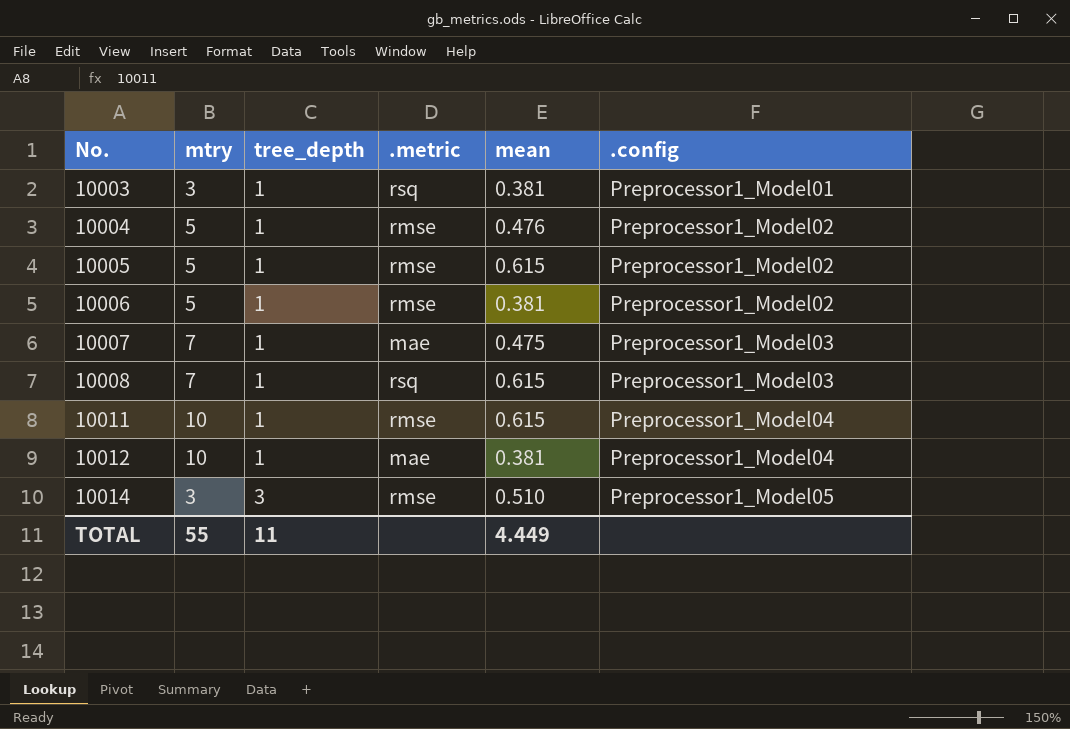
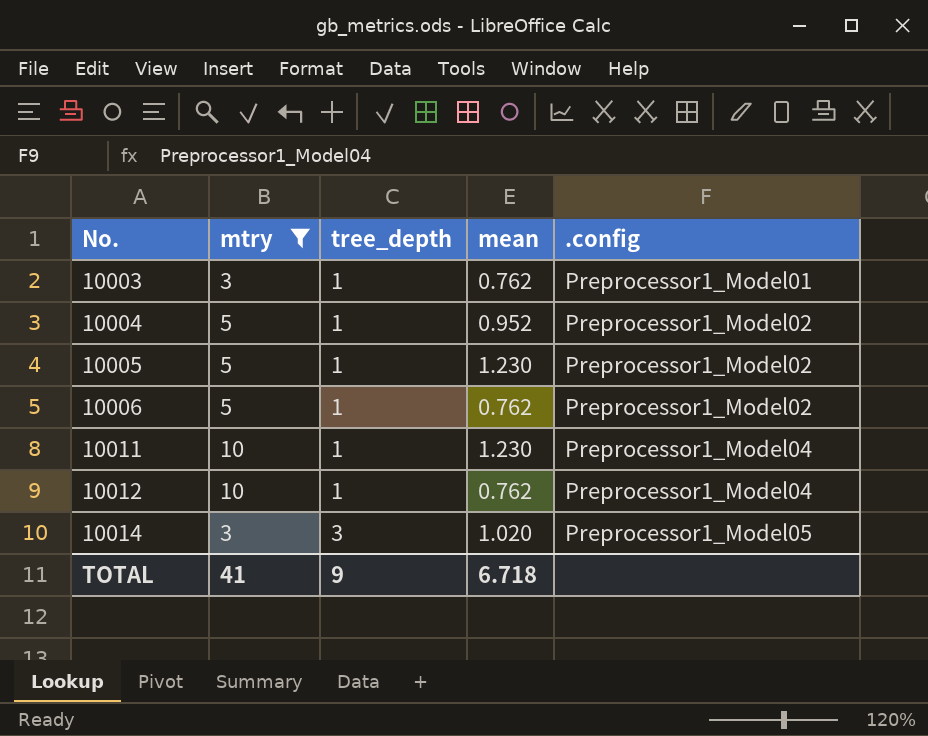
filter: none -> mtry != 7
column .metric | position: 4 -> none
10003 | mean: 0.381 -> 0.762
10004 | mean: 0.476 -> 0.952
10005 | mean: 0.615 -> 1.230
10006 | mean: 0.381 -> 0.762
10011 | mean: 0.615 -> 1.230
10012 | mean: 0.381 -> 0.762
10014 | mean: 0.510 -> 1.020
TOTAL | mtry: 55 -> 41
TOTAL | tree_depth: 11 -> 9
TOTAL | mean: 4.449 -> 6.718

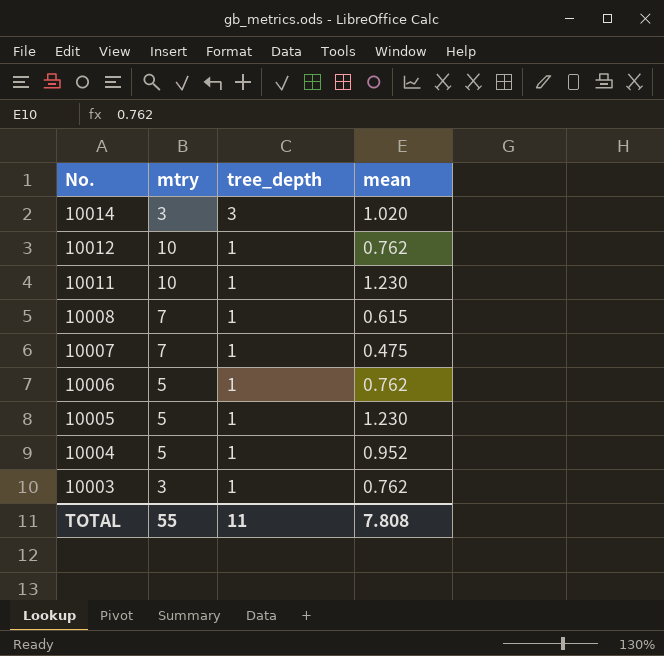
filter: mtry != 7 -> none
row order: No. ascending -> No. descending
column .config | position: 5 -> none
TOTAL | mtry: 41 -> 55
TOTAL | tree_depth: 9 -> 11
TOTAL | mean: 6.718 -> 7.808

